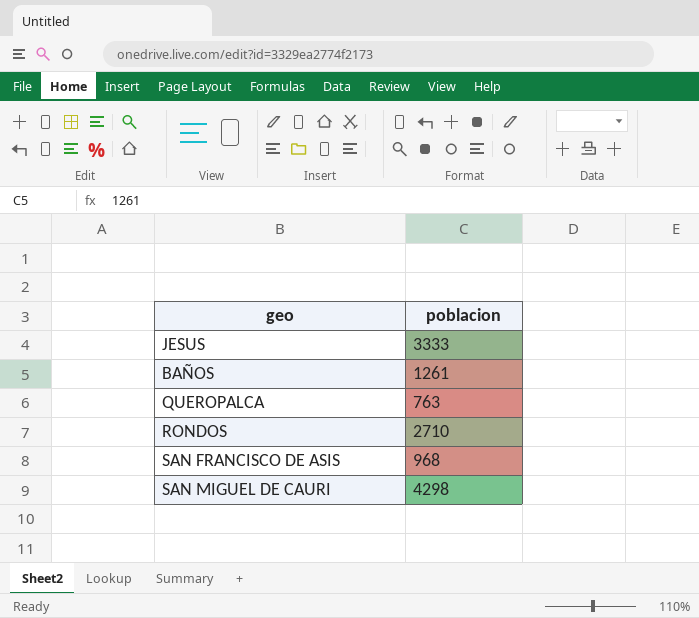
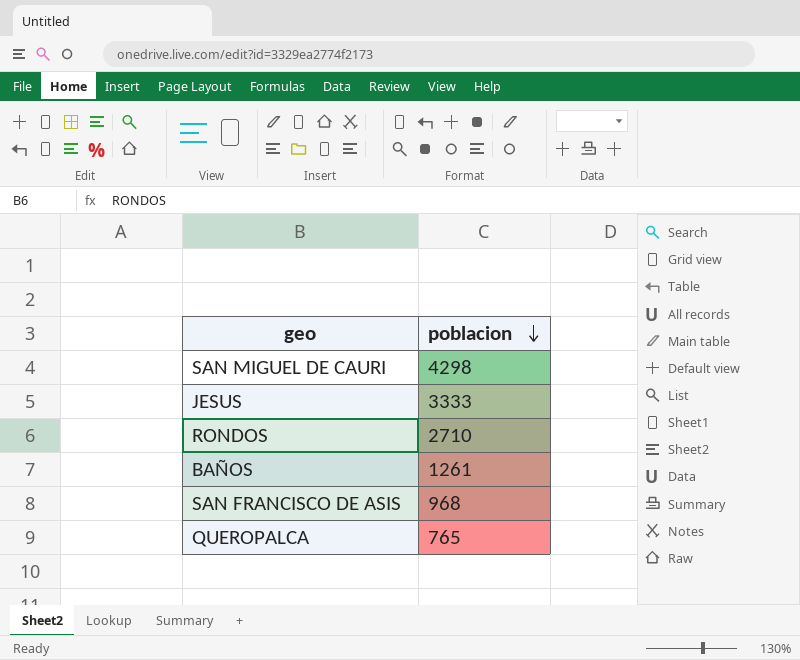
row order: none -> poblacion descending
QUEROPALCA | poblacion: 763 -> 765

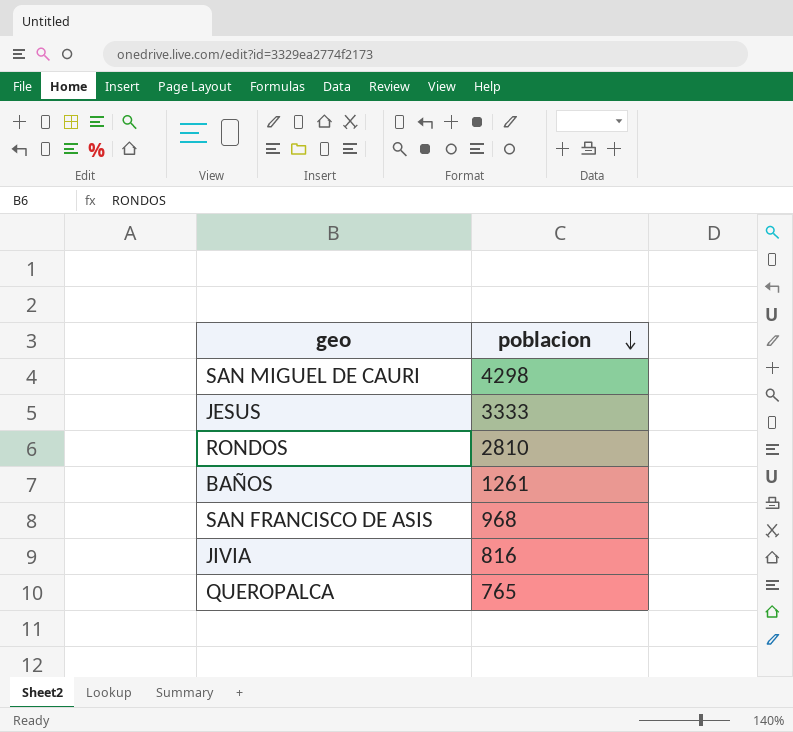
RONDOS | poblacion: 2710 -> 2810
row JIVIA: none -> 816

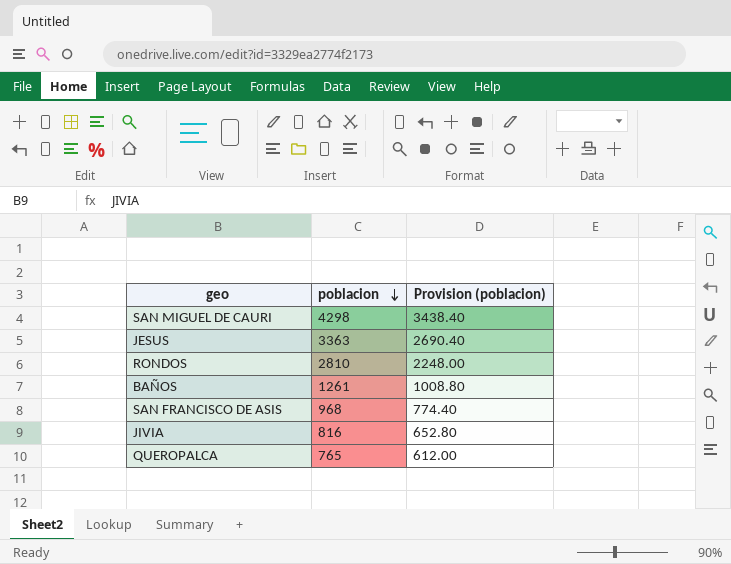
column Provision (poblacion) | formula: none -> [poblacion] * 0.8
JESUS | poblacion: 3333 -> 3363

